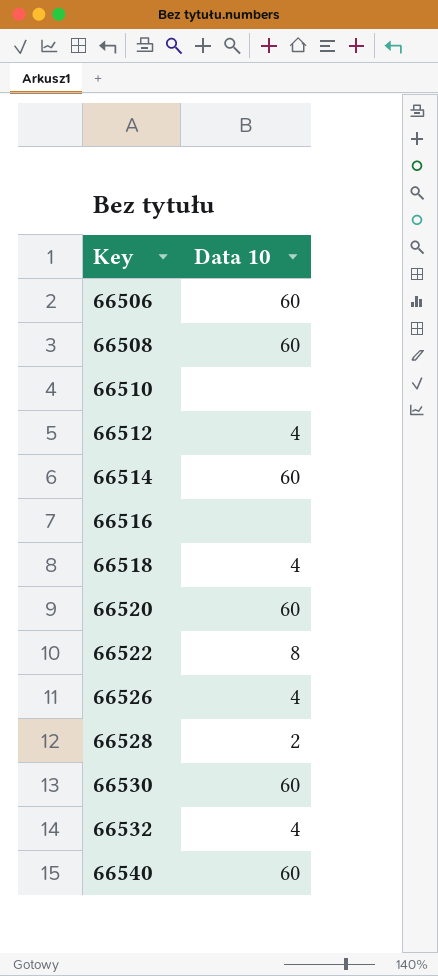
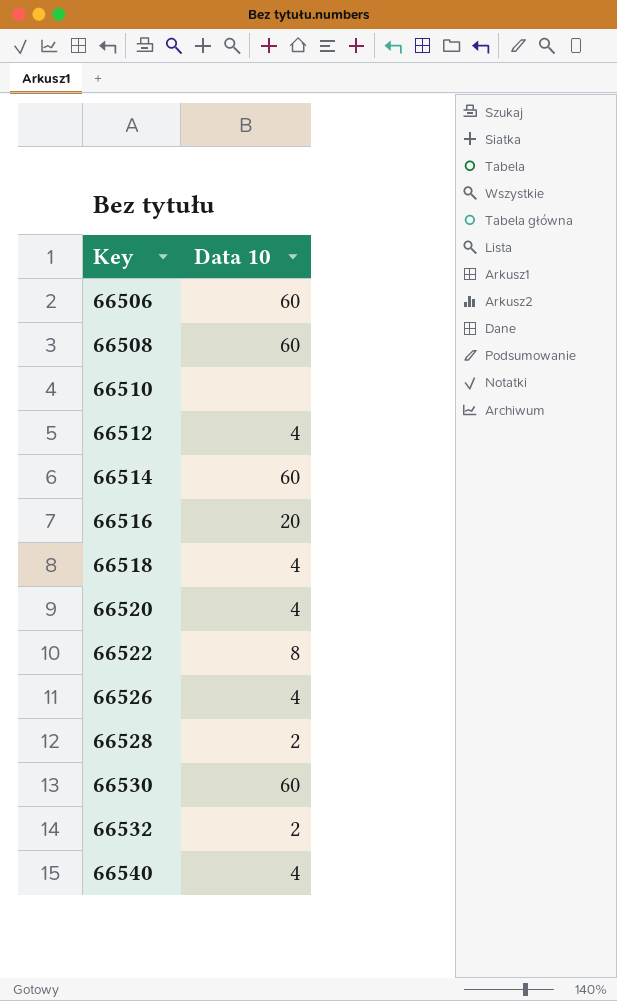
66516 | Data 10: none -> 20
66520 | Data 10: 60 -> 4
66532 | Data 10: 4 -> 2
66540 | Data 10: 60 -> 4

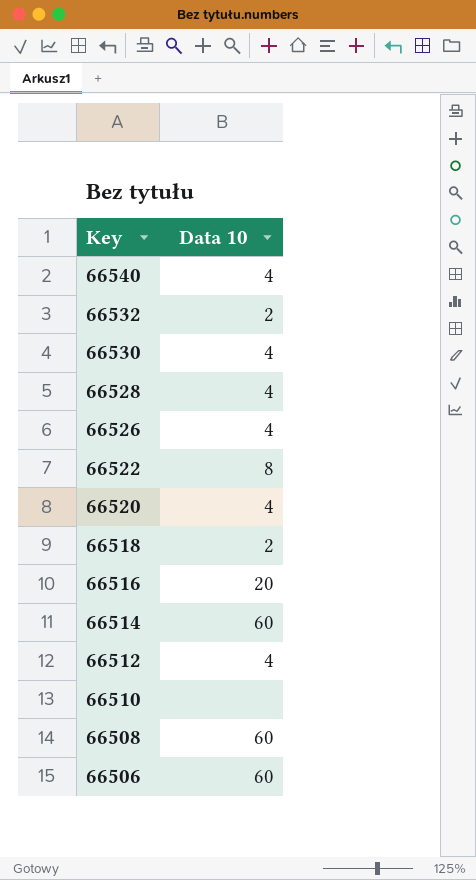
row order: Key ascending -> Key descending
66530 | Data 10: 60 -> 4
66528 | Data 10: 2 -> 4
66518 | Data 10: 4 -> 2

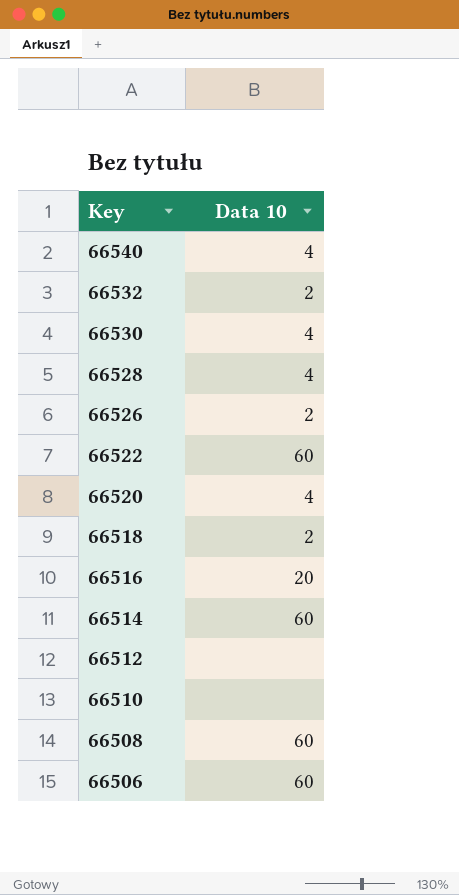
66526 | Data 10: 4 -> 2
66522 | Data 10: 8 -> 60
66512 | Data 10: 4 -> none

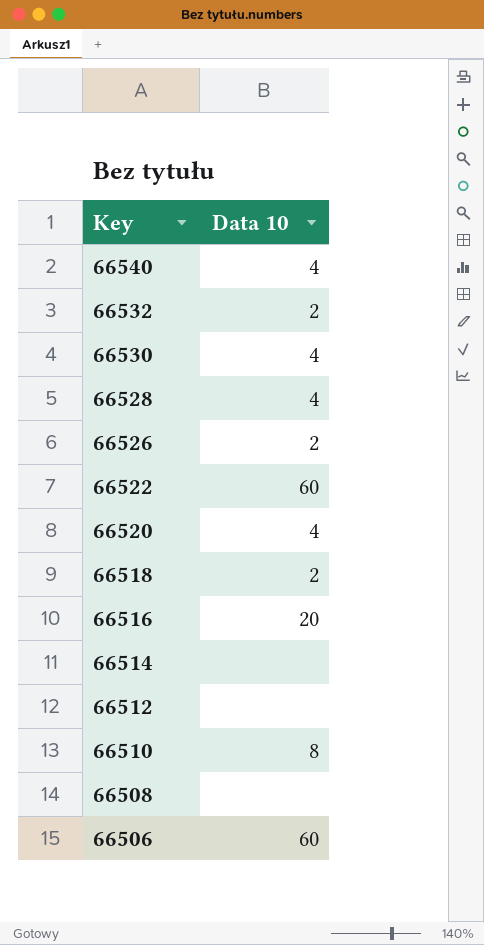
66514 | Data 10: 60 -> none
66510 | Data 10: none -> 8
66508 | Data 10: 60 -> none

